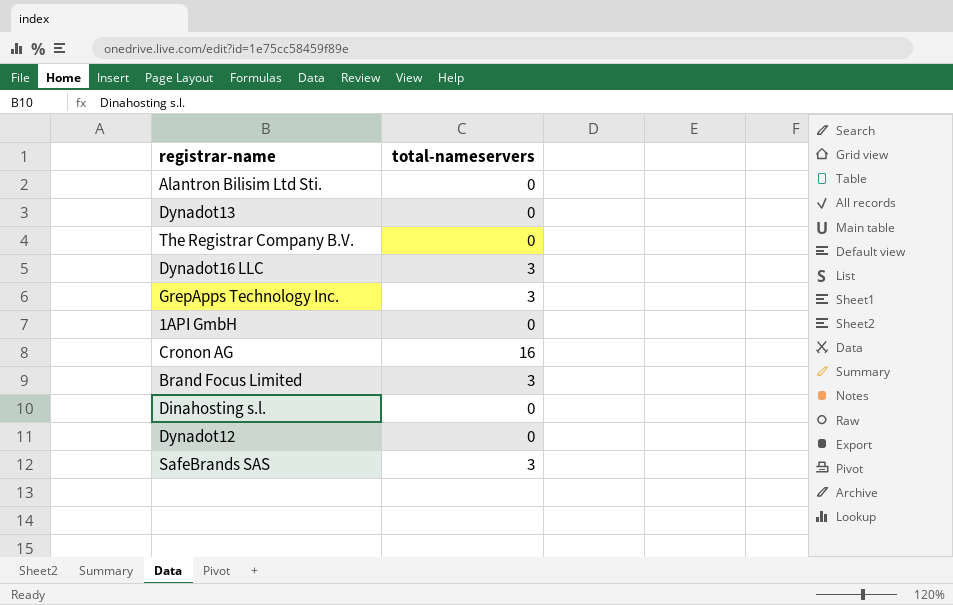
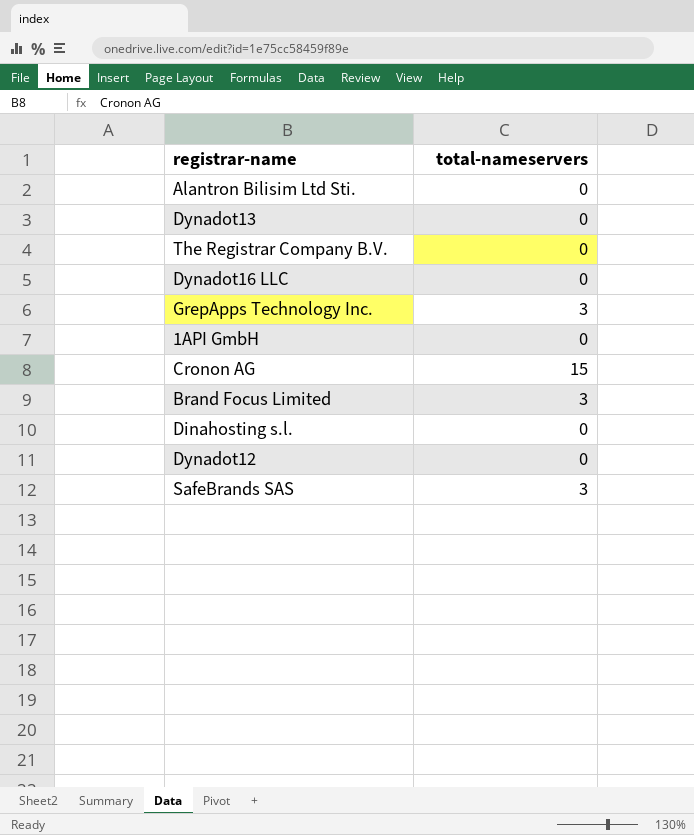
Dynadot16 LLC | total-nameservers: 3 -> 0
Cronon AG | total-nameservers: 16 -> 15

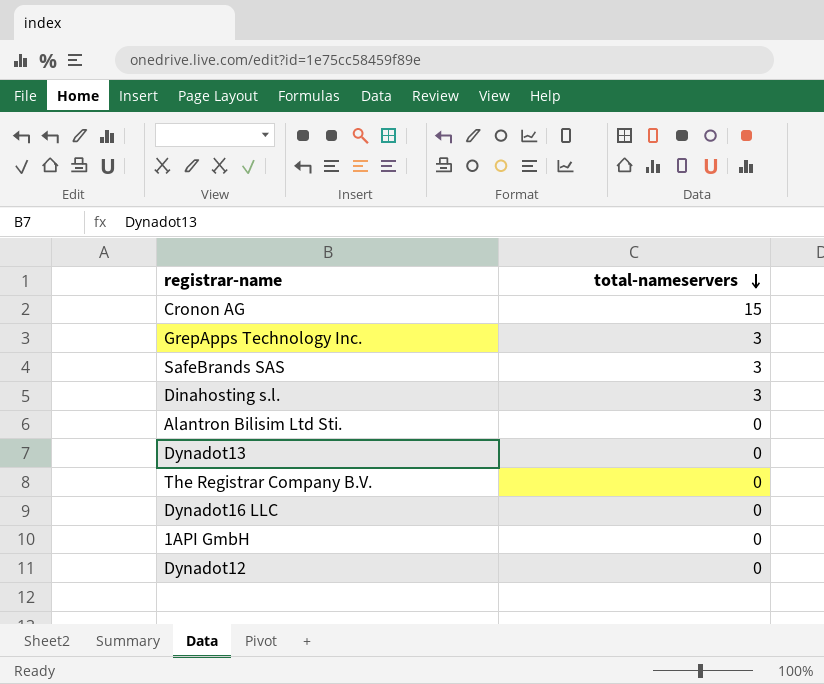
row order: none -> total-nameservers descending
row Brand Focus Limited: 3 -> none
Dinahosting s.l. | total-nameservers: 0 -> 3

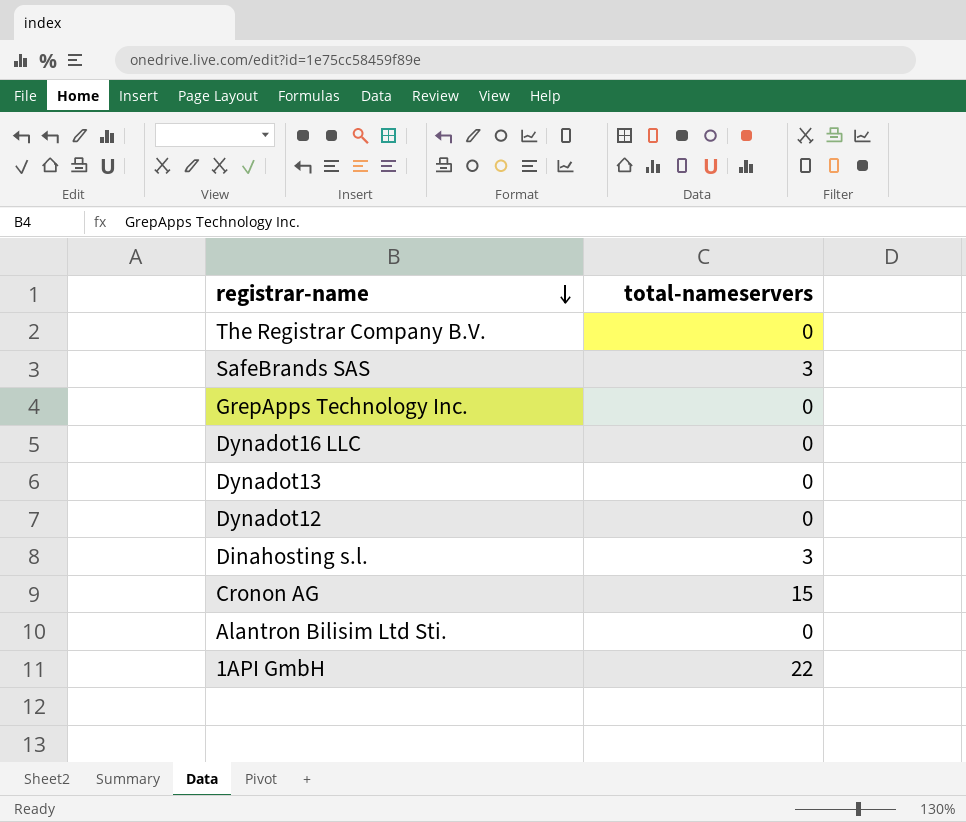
row order: total-nameservers descending -> registrar-name descending
GrepApps Technology Inc. | total-nameservers: 3 -> 0
1API GmbH | total-nameservers: 0 -> 22

